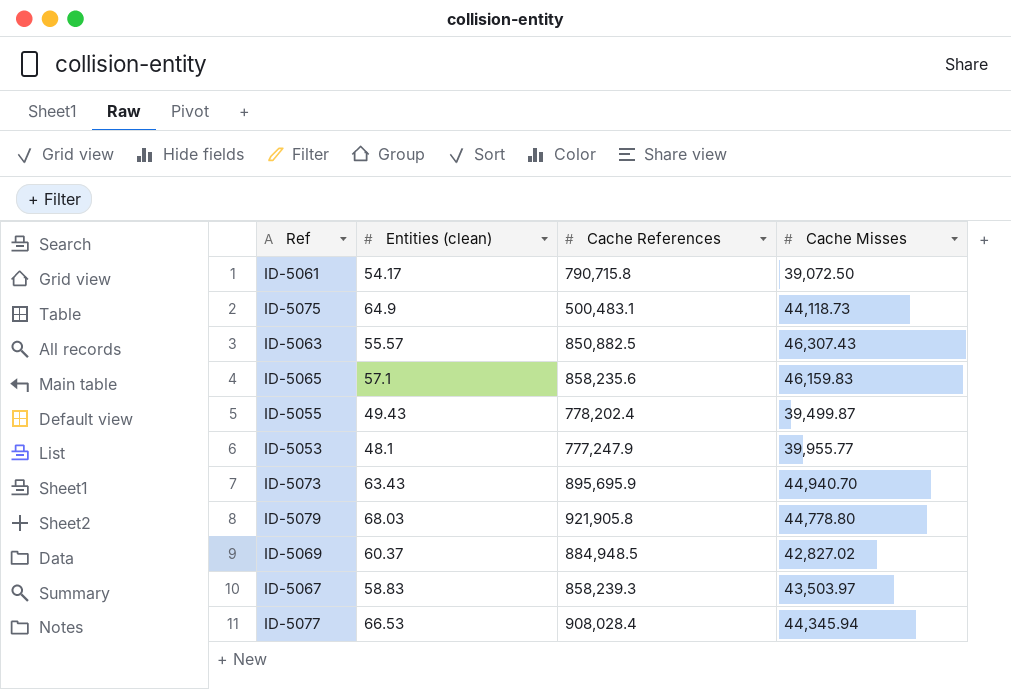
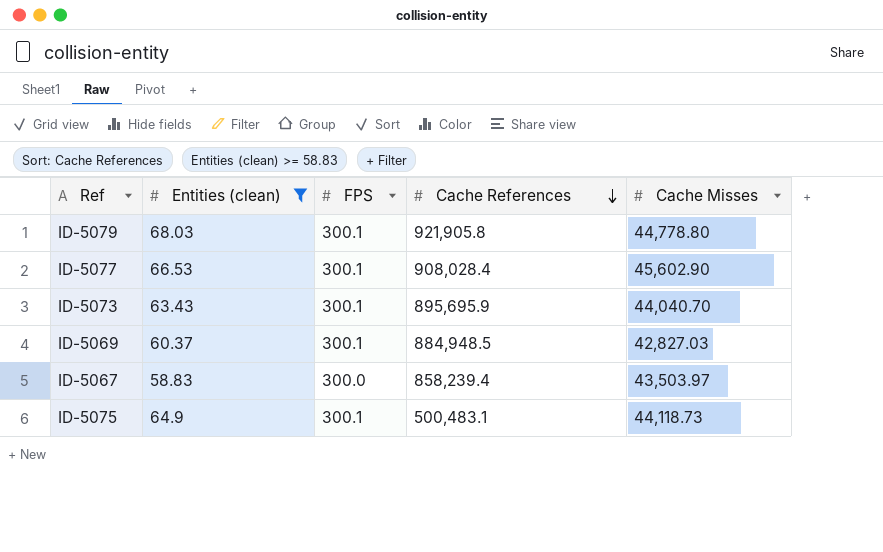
filter: none -> Entities (clean) >= 58.83
row order: none -> Cache References descending
column FPS | position: none -> 3
ID-5077 | Cache Misses: 44,345.94 -> 45,602.90
ID-5073 | Cache Misses: 44,940.70 -> 44,040.70
ID-5069 | Cache Misses: 42,827.02 -> 42,827.03
ID-5067 | Cache References: 858,239.3 -> 858,239.4

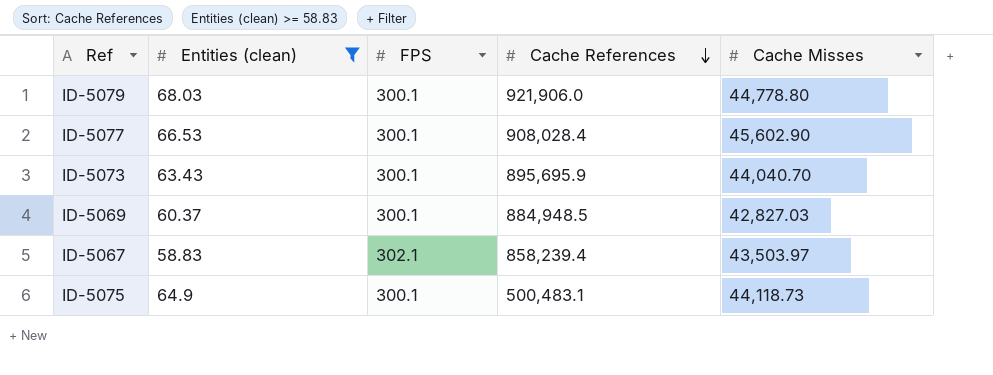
ID-5079 | Cache References: 921,905.8 -> 921,906.0
ID-5067 | FPS: 300.0 -> 302.1

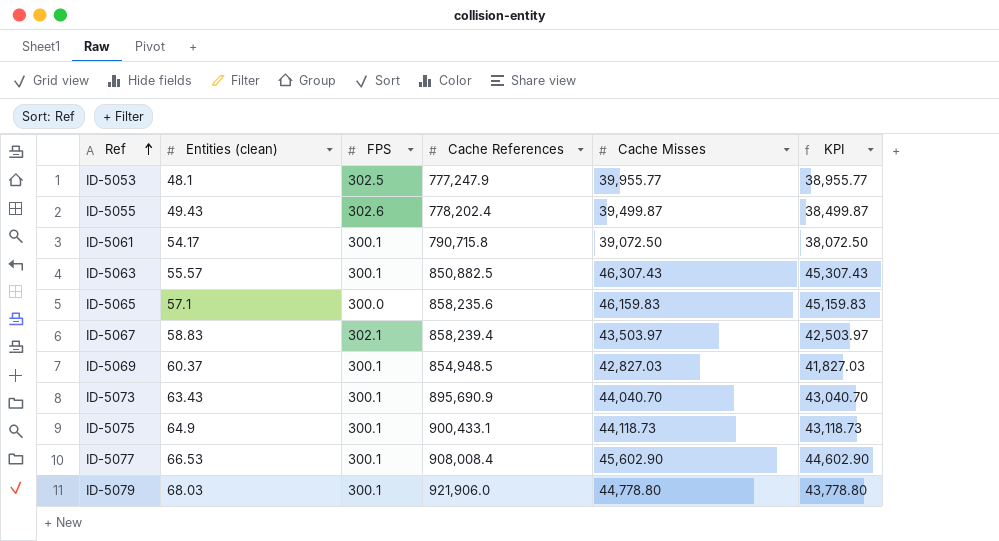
filter: Entities (clean) >= 58.83 -> none
row order: Cache References descending -> Ref ascending
column KPI | formula: none -> [Cache Misses] - 1000
ID-5069 | Cache References: 884,948.5 -> 854,948.5
ID-5073 | Cache References: 895,695.9 -> 895,690.9
ID-5075 | Cache References: 500,483.1 -> 900,433.1
ID-5077 | Cache References: 908,028.4 -> 908,008.4

